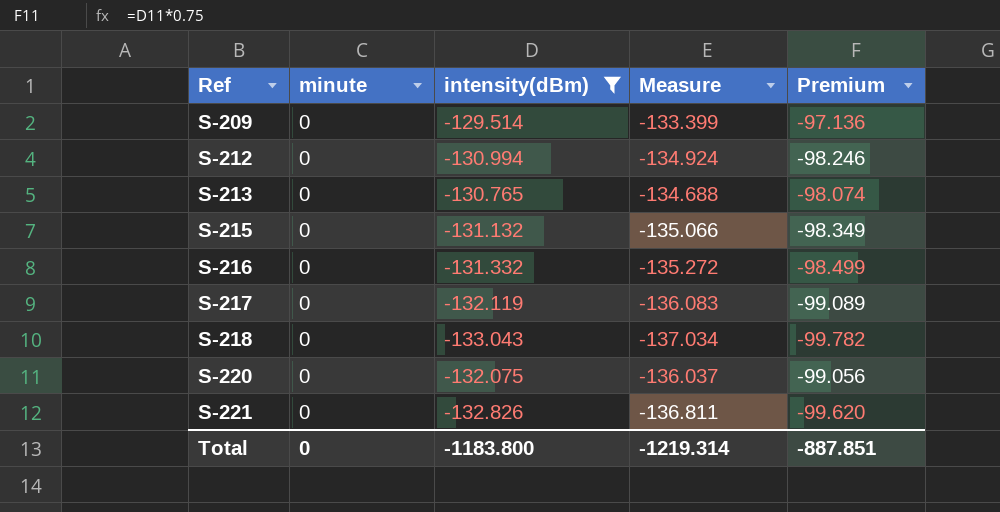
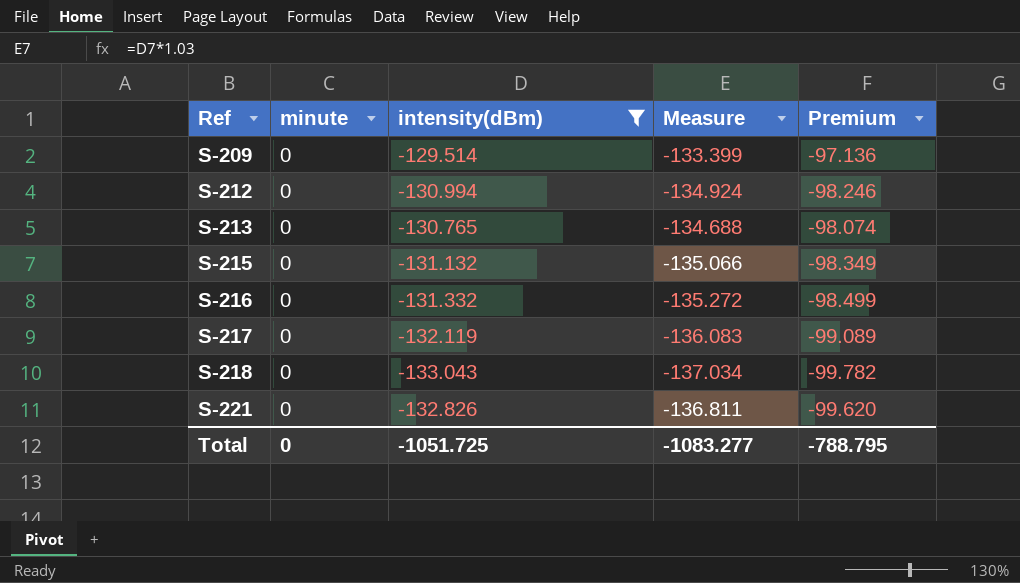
row S-220: 0 | -132.075 | -136.037 | -99.056 -> none
Total | intensity(dBm): -1183.800 -> -1051.725
Total | Measure: -1219.314 -> -1083.277
Total | Premium: -887.851 -> -788.795

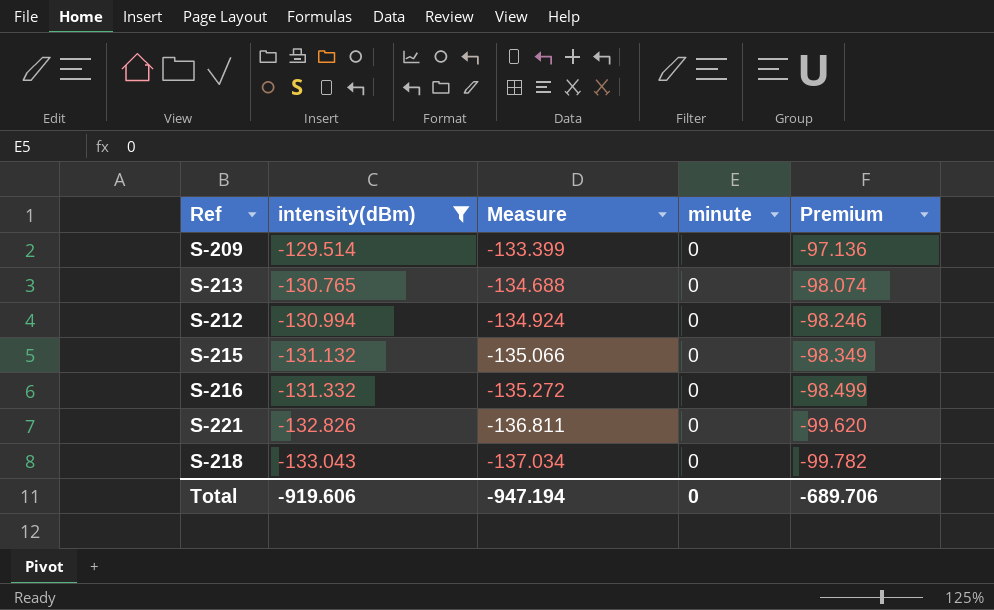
row order: Ref ascending -> intensity(dBm) descending
column minute | position: 2 -> 4
row S-217: 0 | -132.119 | -136.083 | -99.089 -> none
Total | intensity(dBm): -1051.725 -> -919.606
Total | Measure: -1083.277 -> -947.194
Total | Premium: -788.795 -> -689.706

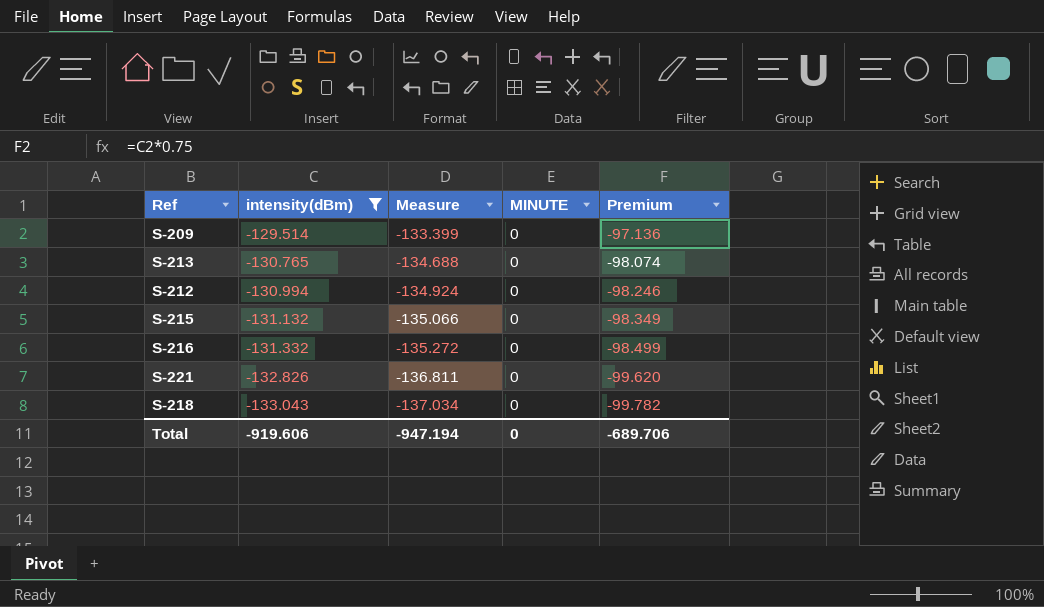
column name: minute -> MINUTE

